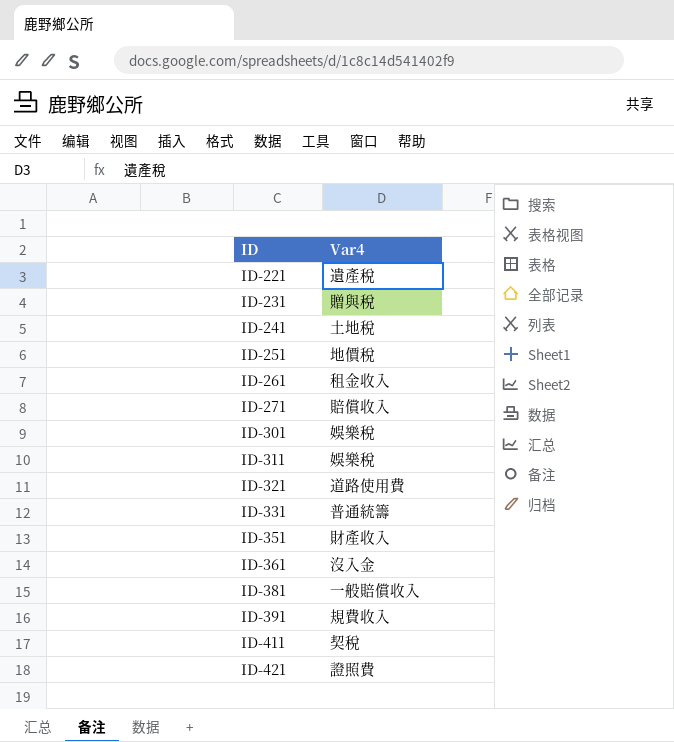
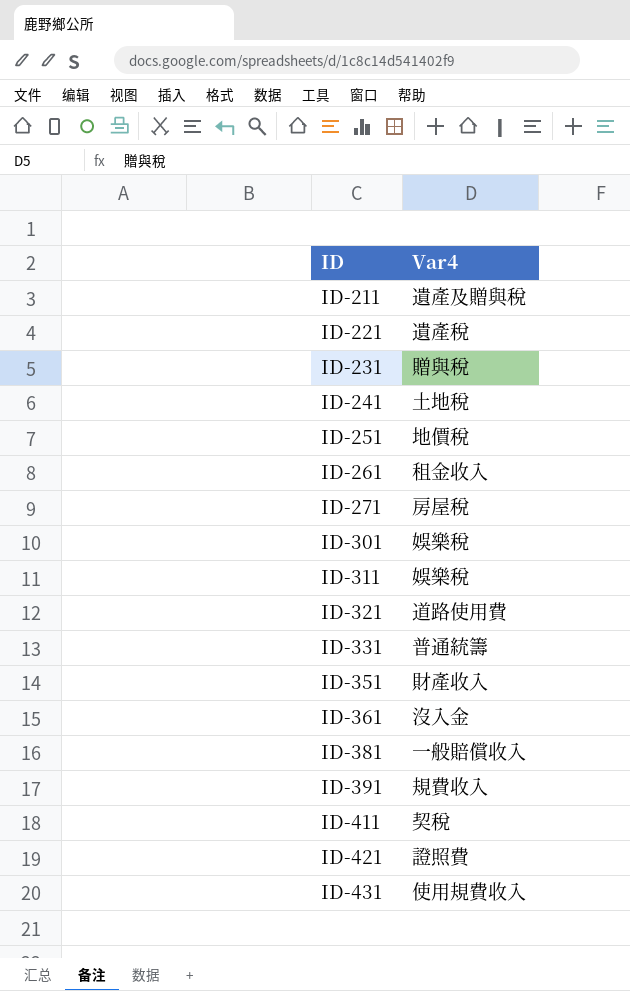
row ID-211: none -> 遺產及贈與稅
ID-271 | Var4: 賠償收入 -> 房屋稅
row ID-431: none -> 使用規費收入

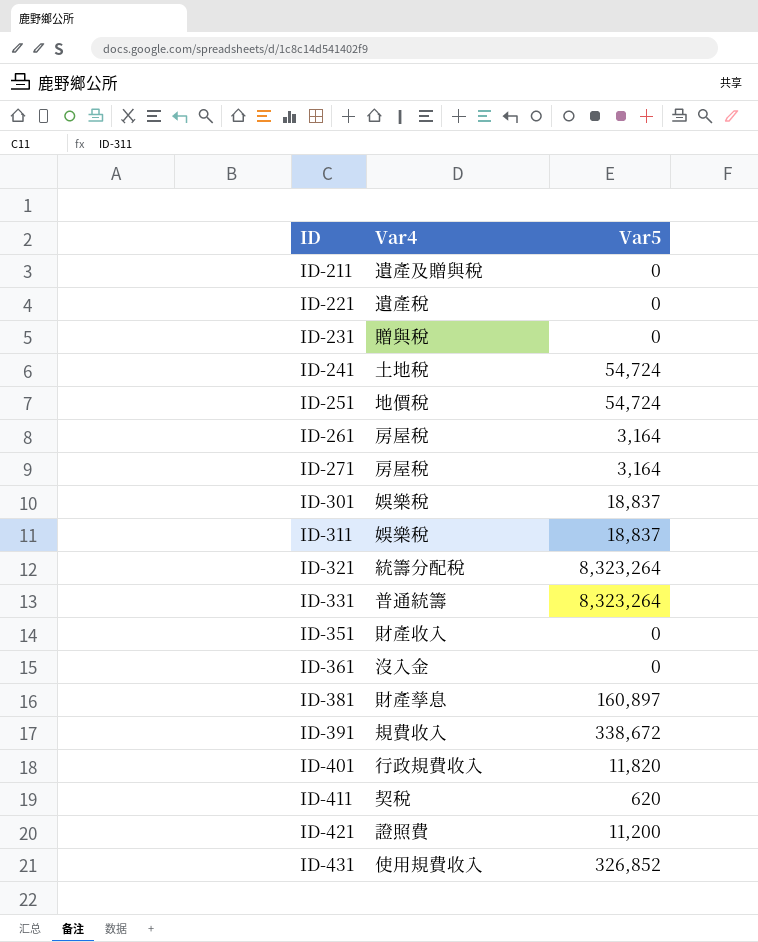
column Var5 | position: none -> 3
ID-261 | Var4: 租金收入 -> 房屋稅
ID-321 | Var4: 道路使用費 -> 統籌分配稅
ID-381 | Var4: 一般賠償收入 -> 財產孳息
row ID-401: none -> 行政規費收入 | 11,820

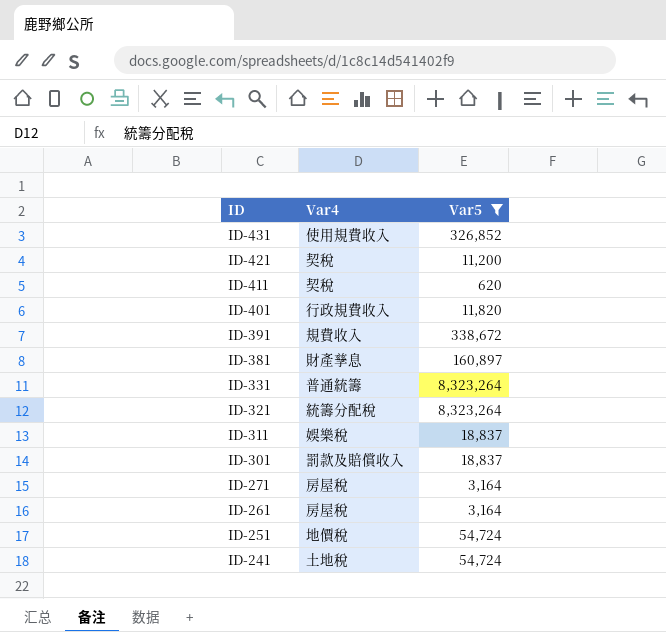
filter: none -> Var5 != 0
row order: ID ascending -> ID descending
ID-421 | Var4: 證照費 -> 契稅
ID-301 | Var4: 娛樂稅 -> 罰款及賠償收入

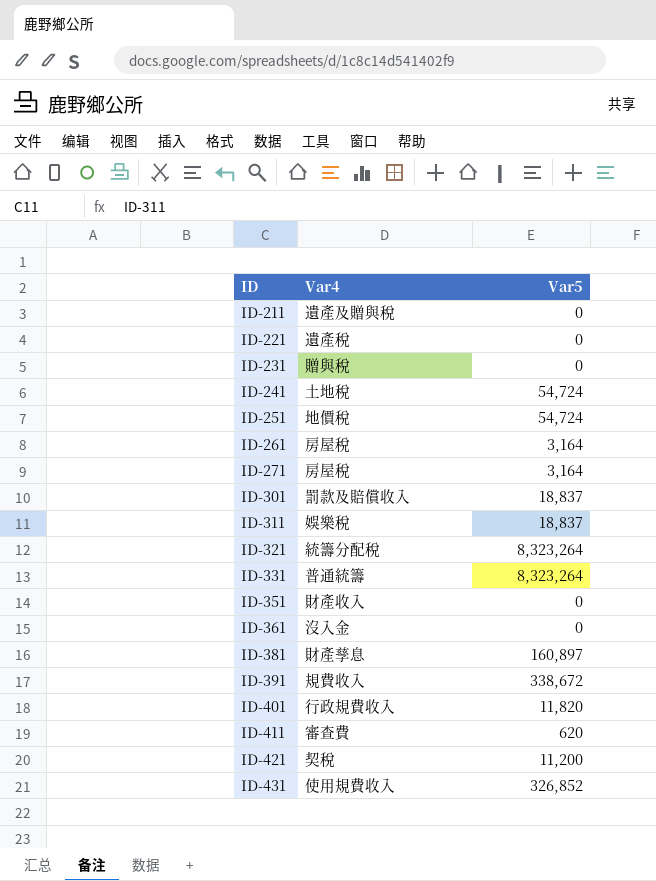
filter: Var5 != 0 -> none
row order: ID descending -> ID ascending
ID-411 | Var4: 契稅 -> 審查費

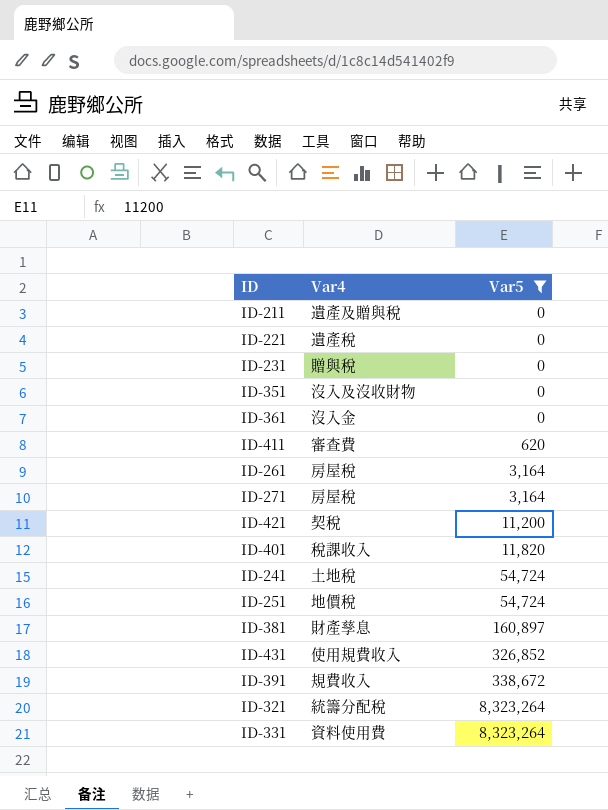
filter: none -> Var5 != 18,837
row order: ID ascending -> Var5 ascending
ID-351 | Var4: 財產收入 -> 沒入及沒收財物
ID-401 | Var4: 行政規費收入 -> 稅課收入
ID-331 | Var4: 普通統籌 -> 資料使用費

